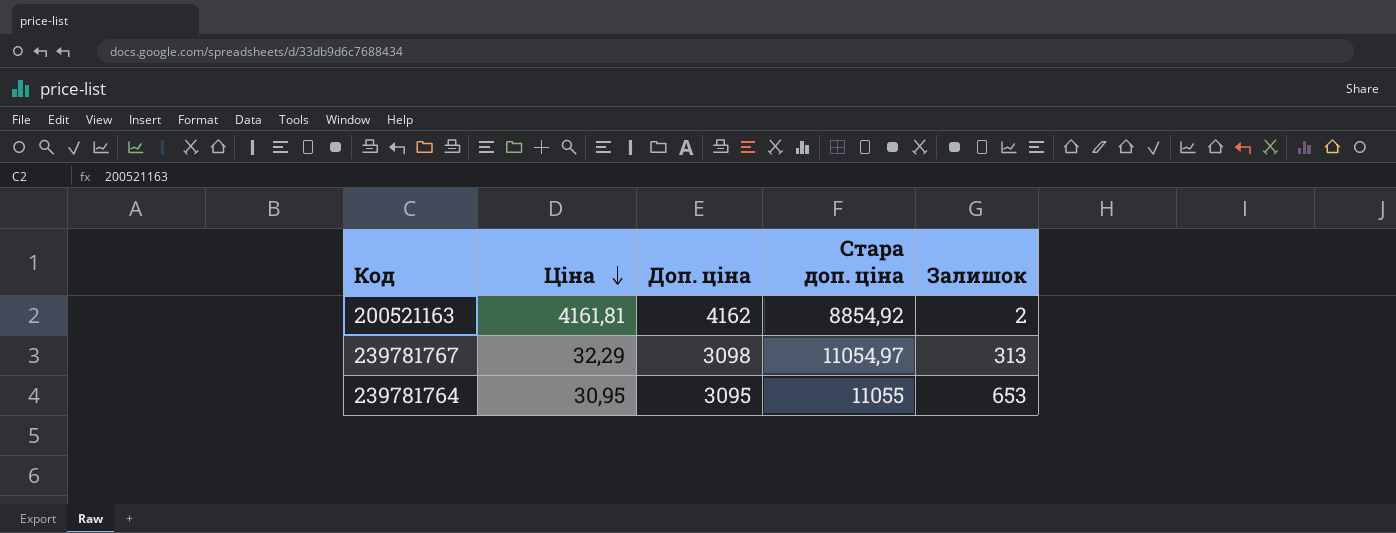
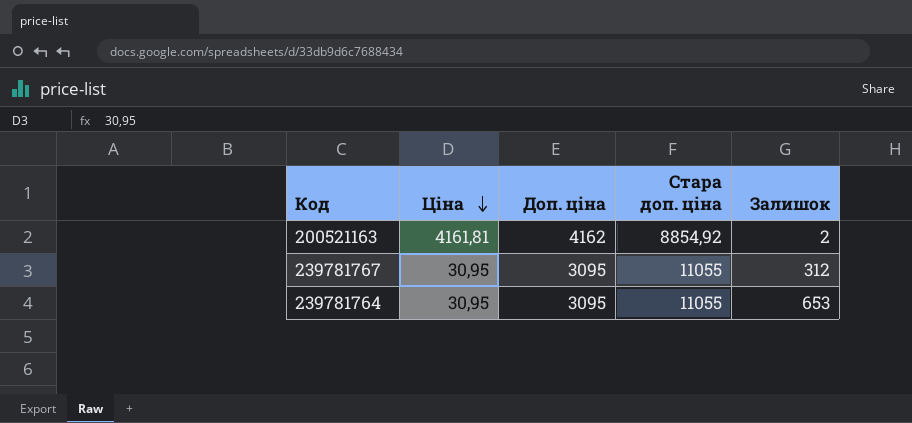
239781767 | Ціна: 32,29 -> 30,95
239781767 | Доп. ціна: 3098 -> 3095
239781767 | Стара доп. ціна: 11054,97 -> 11055
239781767 | Залишок: 313 -> 312

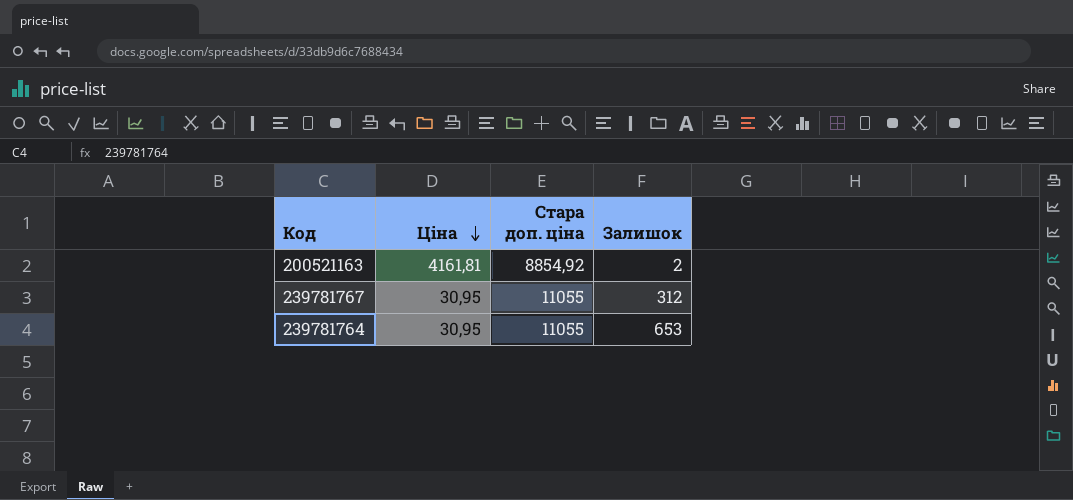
column Доп. ціна | position: 3 -> none

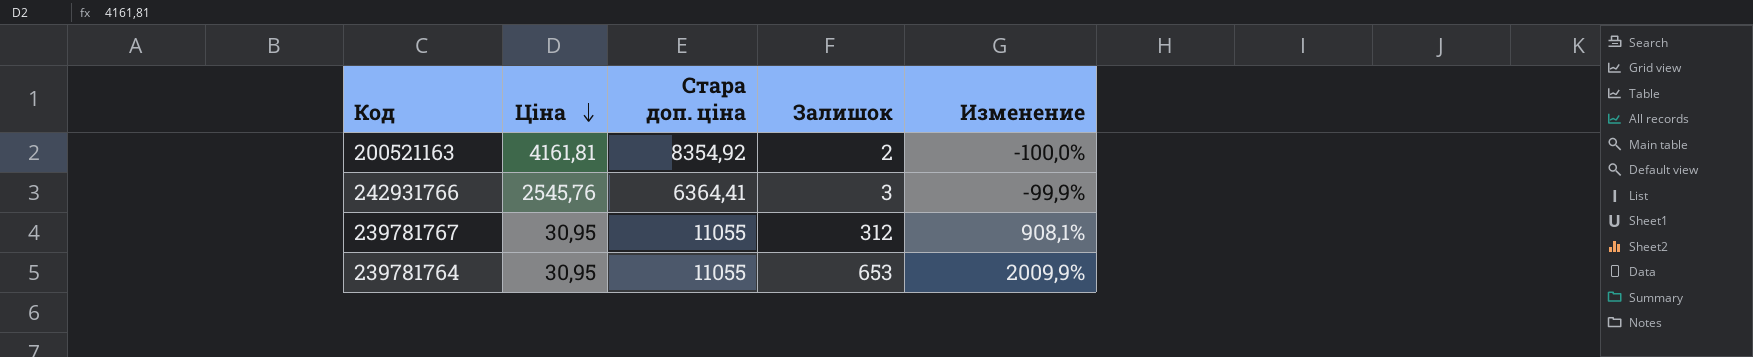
column Изменение | formula: none -> ([Залишок] - [Ціна]) / [Ціна]
200521163 | Стара доп. ціна: 8854,92 -> 8354,92
row 242931766: none -> 2545,76 | 6364,41 | 3 | -99,9%

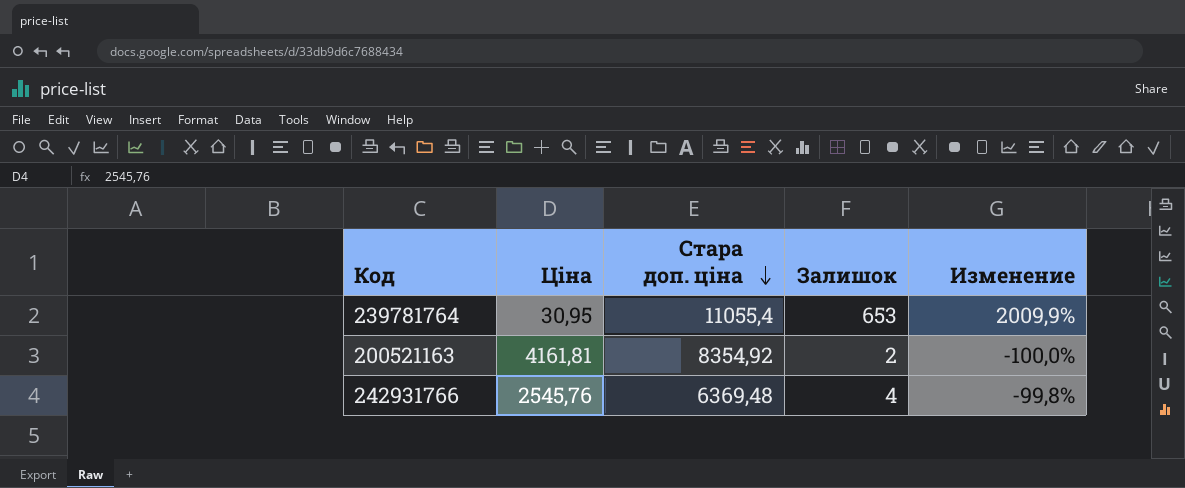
row order: Ціна descending -> Стара доп. ціна descending
row 239781767: 30,95 | 11055 | 312 | 908,1% -> none
239781764 | Стара доп. ціна: 11055 -> 11055,4
242931766 | Стара доп. ціна: 6364,41 -> 6369,48
242931766 | Залишок: 3 -> 4
242931766 | Изменение: -99,9% -> -99,8%

